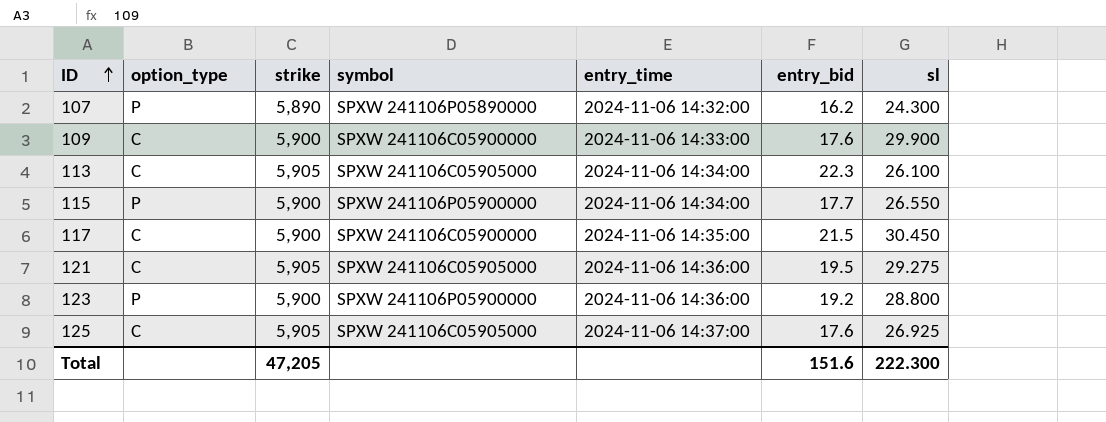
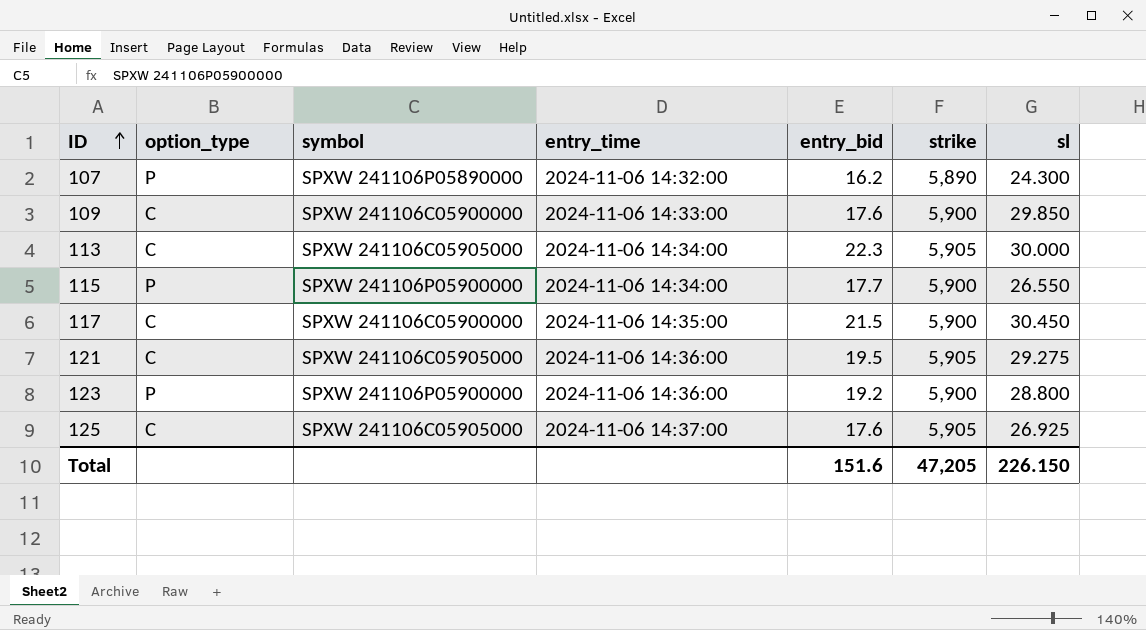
column strike | position: 3 -> 6
109 | sl: 29.900 -> 29.850
113 | sl: 26.100 -> 30.000
Total | sl: 222.300 -> 226.150

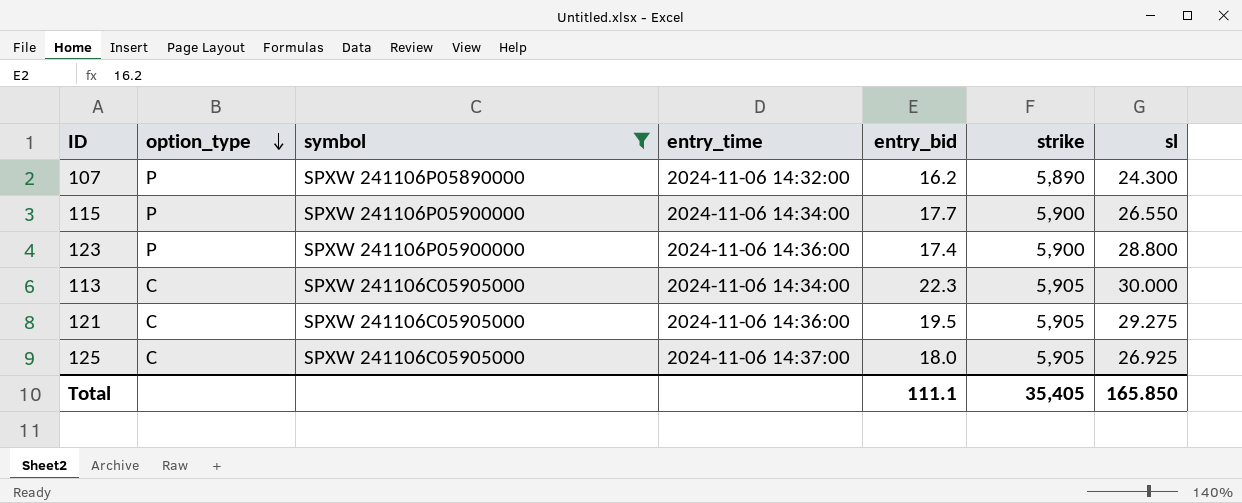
filter: none -> symbol != SPXW 241106C05900000
row order: ID ascending -> option_type descending
123 | entry_bid: 19.2 -> 17.4
125 | entry_bid: 17.6 -> 18.0
Total | entry_bid: 151.6 -> 111.1
Total | strike: 47,205 -> 35,405
Total | sl: 226.150 -> 165.850

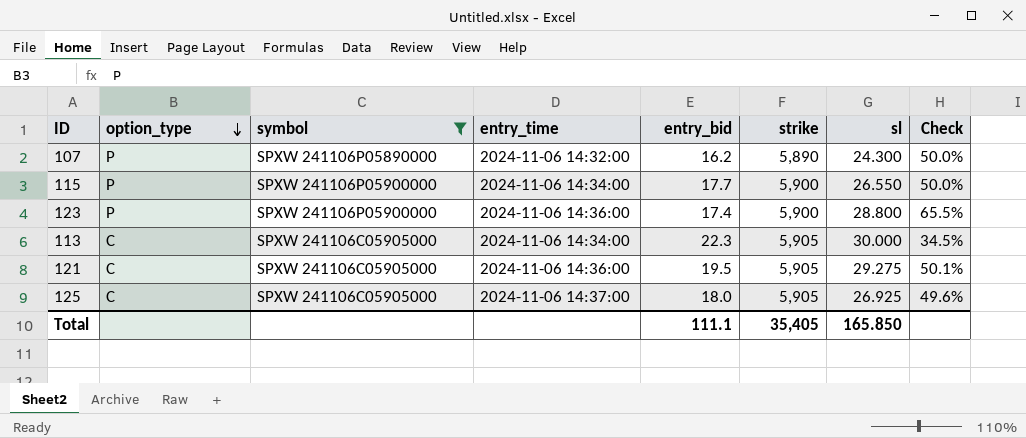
column Check | formula: none -> ([sl] - [entry_bid]) / [entry_bid]

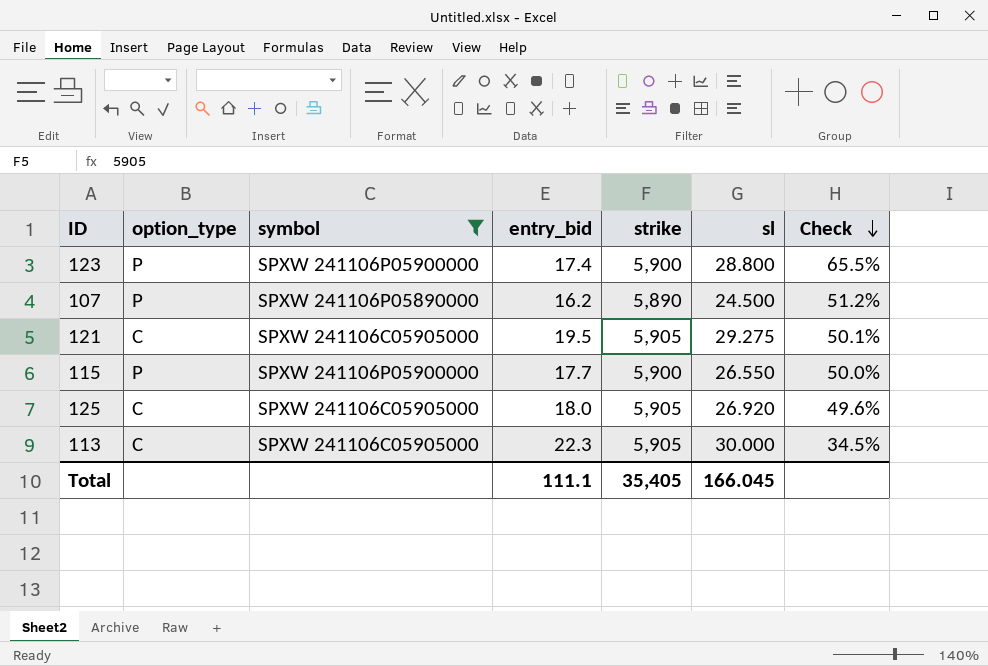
row order: option_type descending -> Check descending
column entry_time | position: 4 -> none
107 | sl: 24.300 -> 24.500
107 | Check: 50.0% -> 51.2%
125 | sl: 26.925 -> 26.920
Total | sl: 165.850 -> 166.045

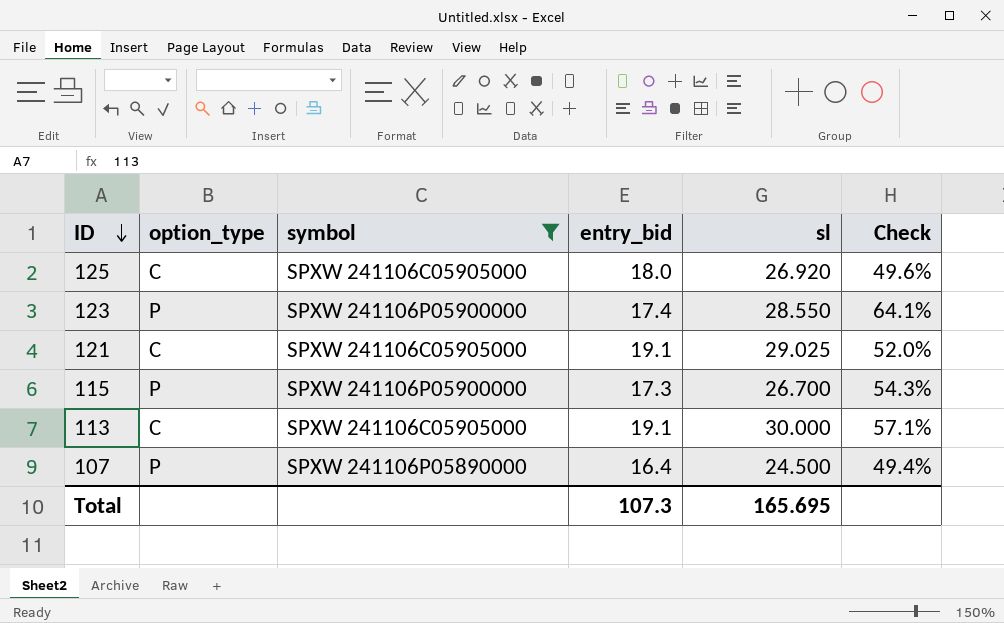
row order: Check descending -> ID descending
column strike | position: 5 -> none
123 | sl: 28.800 -> 28.550
123 | Check: 65.5% -> 64.1%
121 | entry_bid: 19.5 -> 19.1
121 | sl: 29.275 -> 29.025
121 | Check: 50.1% -> 52.0%
115 | entry_bid: 17.7 -> 17.3
115 | sl: 26.550 -> 26.700
115 | Check: 50.0% -> 54.3%
113 | entry_bid: 22.3 -> 19.1
113 | Check: 34.5% -> 57.1%
107 | entry_bid: 16.2 -> 16.4
107 | Check: 51.2% -> 49.4%
Total | entry_bid: 111.1 -> 107.3
Total | sl: 166.045 -> 165.695

